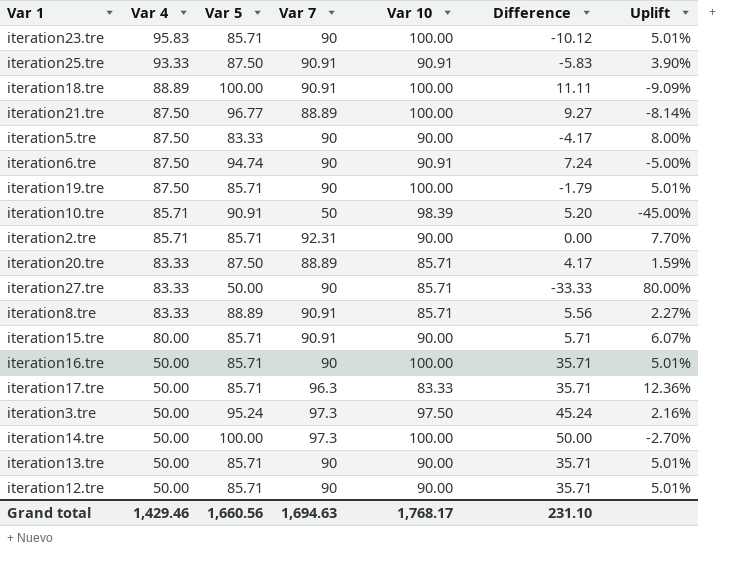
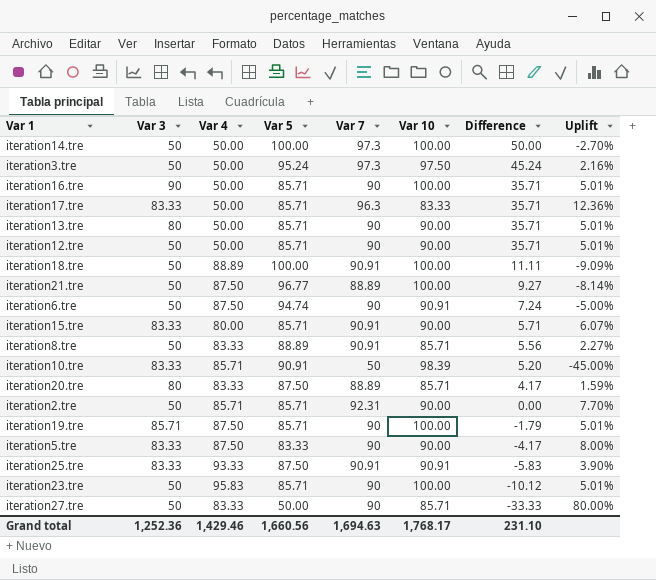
row order: Var 4 descending -> Difference descending
column Var 3 | position: none -> 2

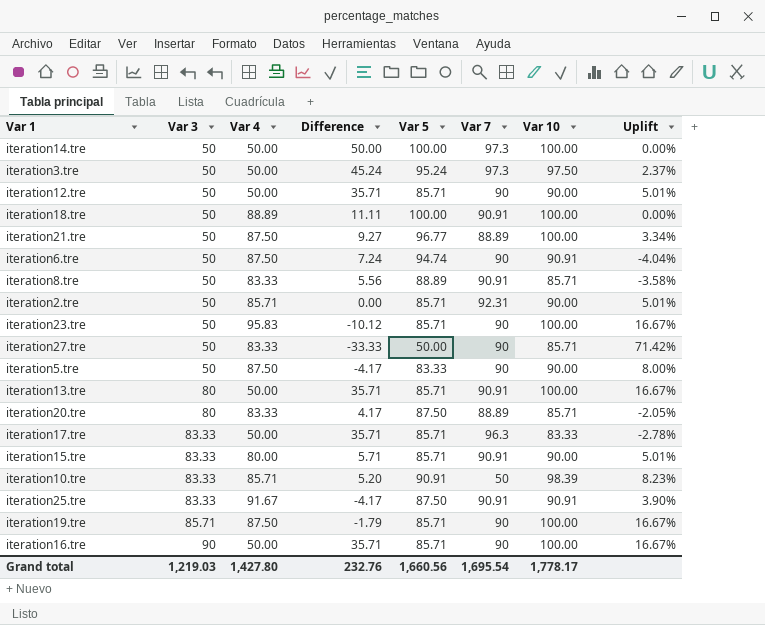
row order: Difference descending -> Var 3 ascending
column Difference | position: 7 -> 4
column Uplift | formula: ([Var 7] - [Var 5]) / [Var 5] -> ([Var 10] - [Var 5]) / [Var 5]
iteration5.tre | Var 3: 83.33 -> 50
iteration13.tre | Var 7: 90 -> 90.91
iteration13.tre | Var 10: 90.00 -> 100.00
iteration25.tre | Var 4: 93.33 -> 91.67
iteration25.tre | Difference: -5.83 -> -4.17
Grand total | Var 3: 1,252.36 -> 1,219.03
Grand total | Var 4: 1,429.46 -> 1,427.80
Grand total | Difference: 231.10 -> 232.76
Grand total | Var 7: 1,694.63 -> 1,695.54
Grand total | Var 10: 1,768.17 -> 1,778.17

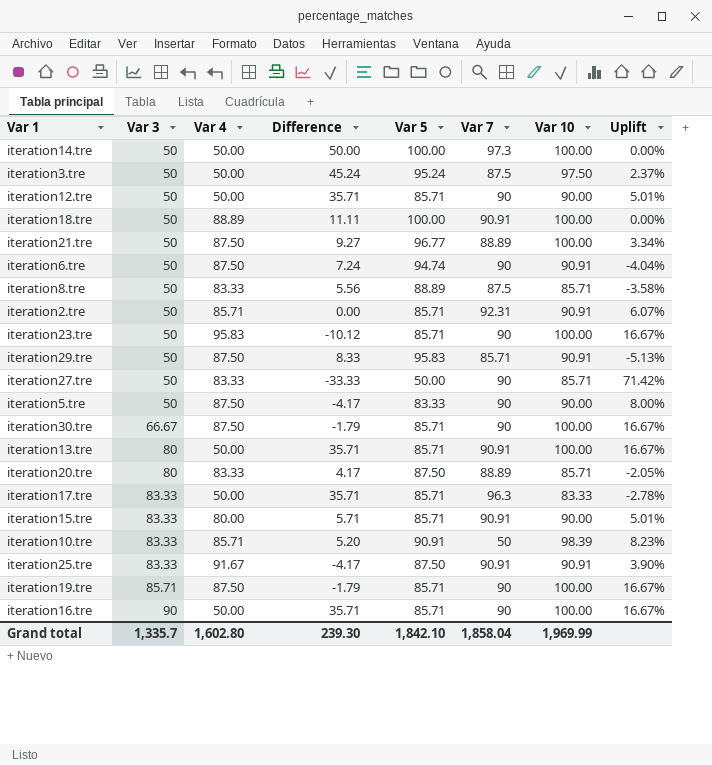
iteration3.tre | Var 7: 97.3 -> 87.5
iteration8.tre | Var 7: 90.91 -> 87.5
iteration2.tre | Var 10: 90.00 -> 90.91
iteration2.tre | Uplift: 5.01% -> 6.07%
row iteration29.tre: none -> 50 | 87.50 | 8.33 | 95.83 | 85.71 | 90.91 | -5.13%
row iteration30.tre: none -> 66.67 | 87.50 | -1.79 | 85.71 | 90 | 100.00 | 16.67%
Grand total | Var 3: 1,219.03 -> 1,335.7
Grand total | Var 4: 1,427.80 -> 1,602.80
Grand total | Difference: 232.76 -> 239.30
Grand total | Var 5: 1,660.56 -> 1,842.10
Grand total | Var 7: 1,695.54 -> 1,858.04
Grand total | Var 10: 1,778.17 -> 1,969.99

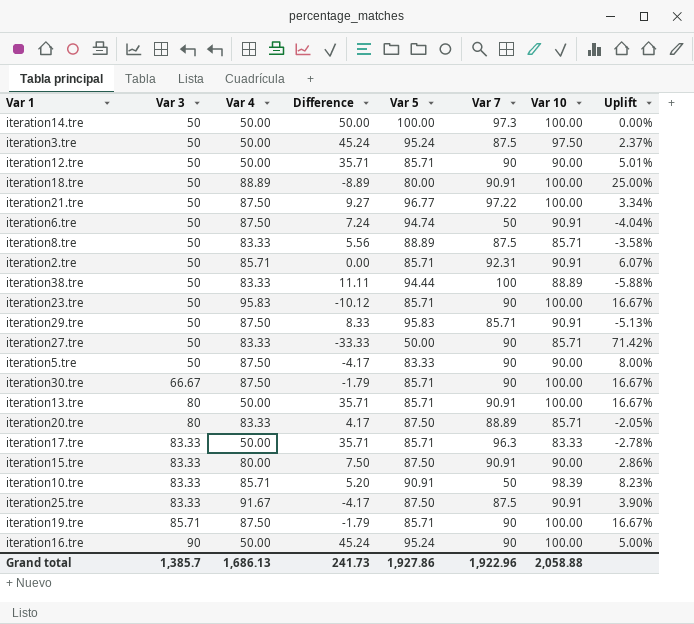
iteration18.tre | Difference: 11.11 -> -8.89
iteration18.tre | Var 5: 100.00 -> 80.00
iteration18.tre | Uplift: 0.00% -> 25.00%
iteration21.tre | Var 7: 88.89 -> 97.22
iteration6.tre | Var 7: 90 -> 50
row iteration38.tre: none -> 50 | 83.33 | 11.11 | 94.44 | 100 | 88.89 | -5.88%
iteration15.tre | Difference: 5.71 -> 7.50
iteration15.tre | Var 5: 85.71 -> 87.50
iteration15.tre | Uplift: 5.01% -> 2.86%
iteration25.tre | Var 7: 90.91 -> 87.5
iteration16.tre | Difference: 35.71 -> 45.24
iteration16.tre | Var 5: 85.71 -> 95.24
iteration16.tre | Uplift: 16.67% -> 5.00%
Grand total | Var 3: 1,335.7 -> 1,385.7
Grand total | Var 4: 1,602.80 -> 1,686.13
Grand total | Difference: 239.30 -> 241.73
Grand total | Var 5: 1,842.10 -> 1,927.86
Grand total | Var 7: 1,858.04 -> 1,922.96
Grand total | Var 10: 1,969.99 -> 2,058.88

